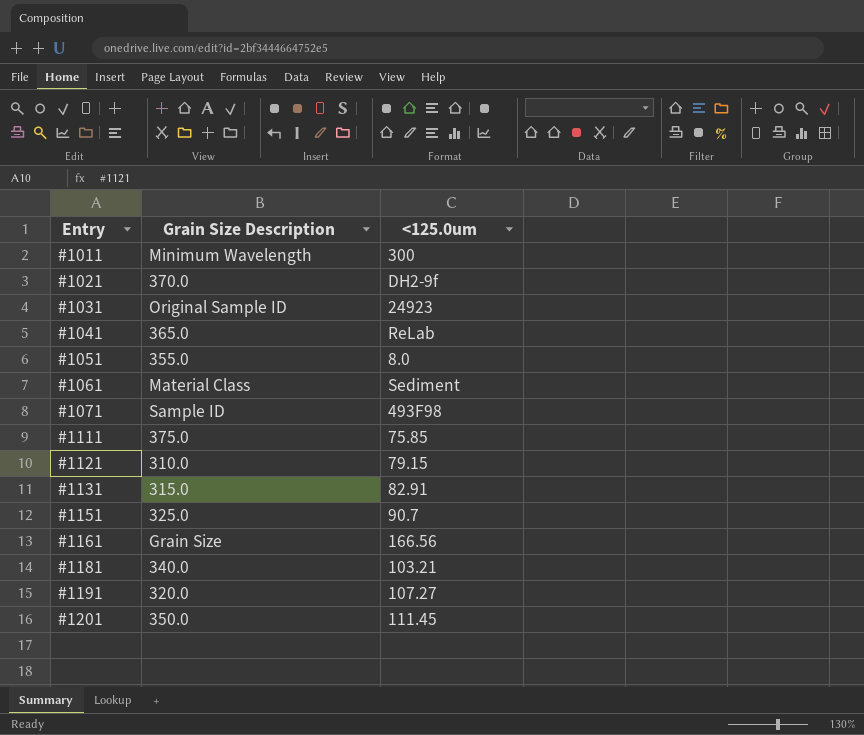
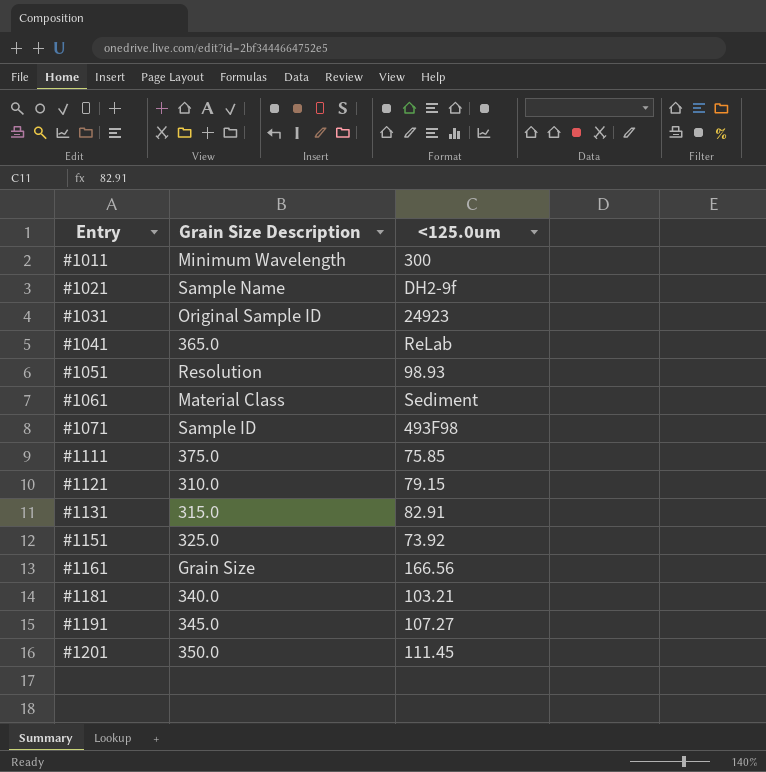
#1021 | Grain Size Description: 370.0 -> Sample Name
#1051 | Grain Size Description: 355.0 -> Resolution
#1051 | <125.0um: 8.0 -> 98.93
#1151 | <125.0um: 90.7 -> 73.92
#1191 | Grain Size Description: 320.0 -> 345.0

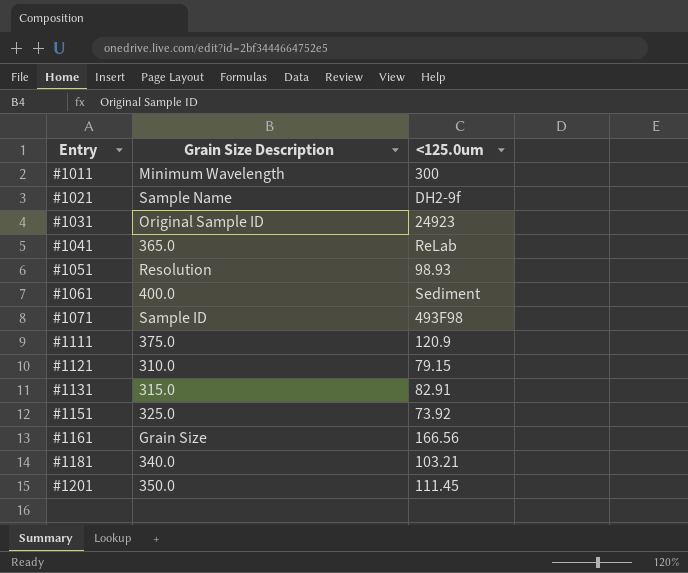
row #1191: 345.0 | 107.27 -> none
#1061 | Grain Size Description: Material Class -> 400.0
#1111 | <125.0um: 75.85 -> 120.9

